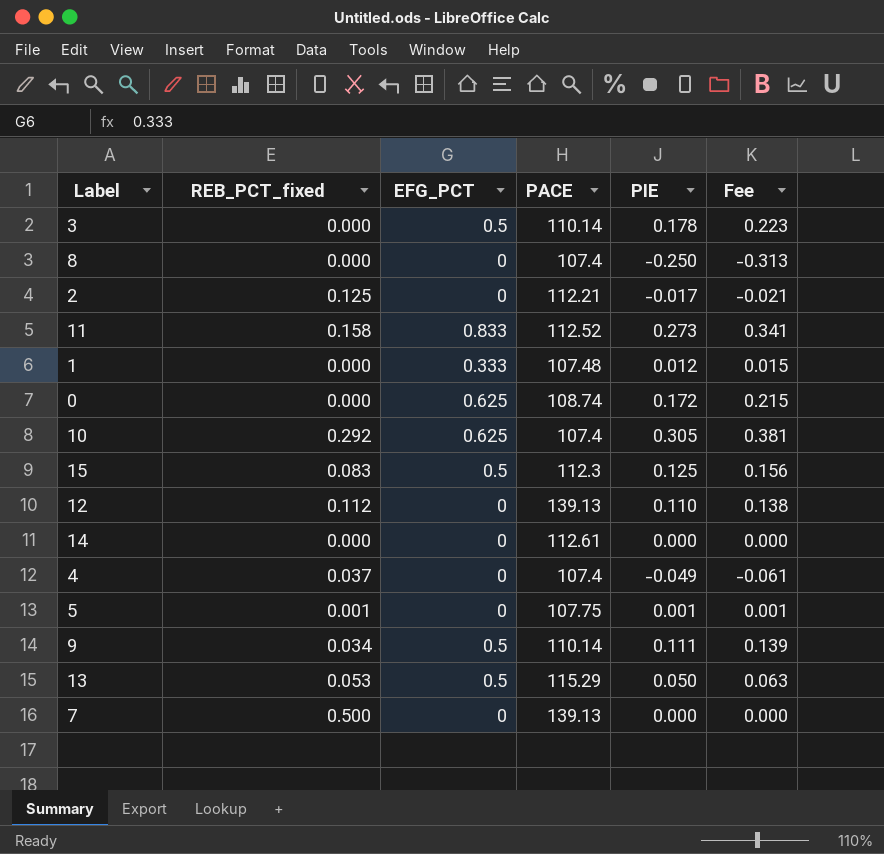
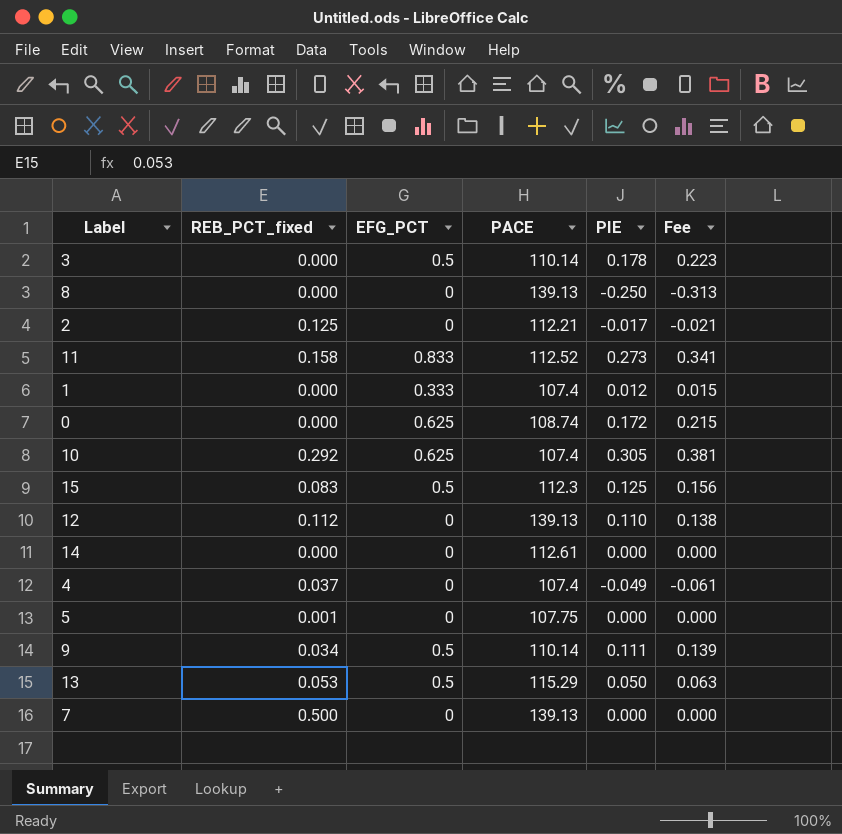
8 | PACE: 107.4 -> 139.13
1 | PACE: 107.48 -> 107.4
5 | PIE: 0.001 -> 0.000
5 | Fee: 0.001 -> 0.000

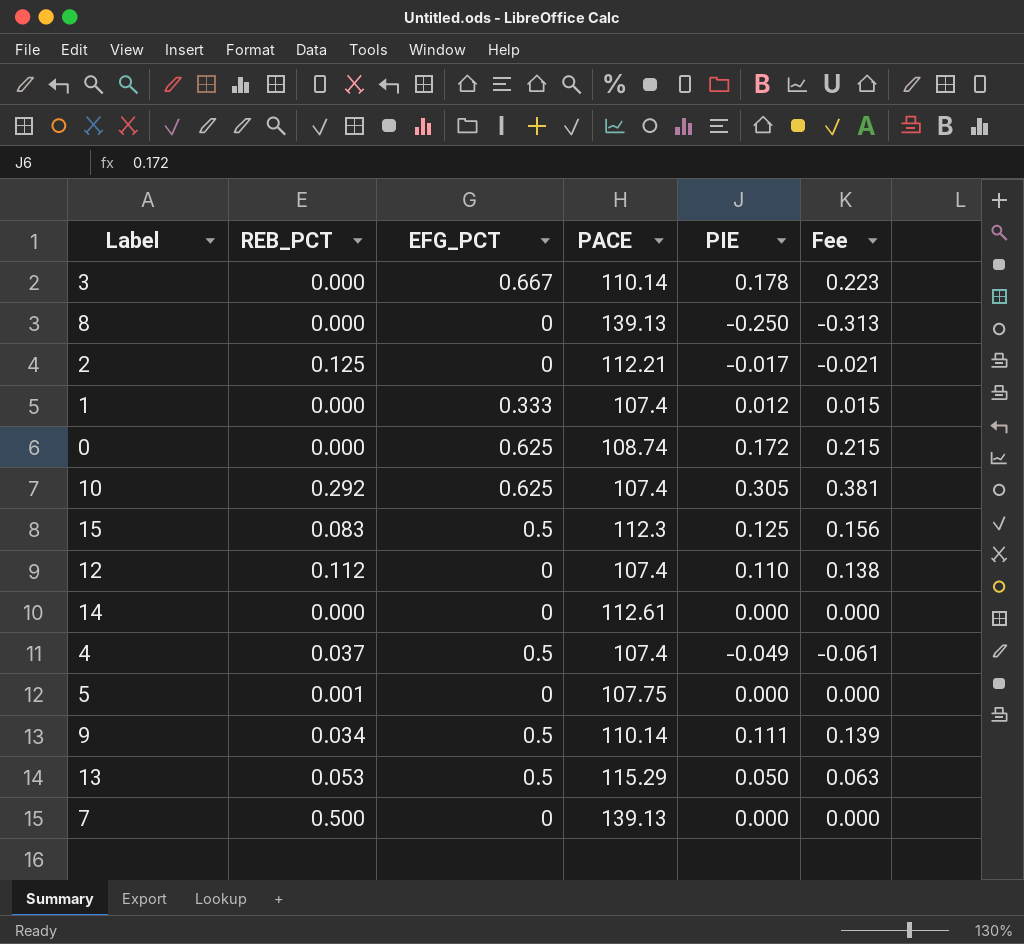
column name: REB_PCT_fixed -> REB_PCT
row 11: 0.158 | 0.833 | 112.52 | 0.273 | 0.341 -> none
3 | EFG_PCT: 0.5 -> 0.667
12 | PACE: 139.13 -> 107.4
4 | EFG_PCT: 0 -> 0.5

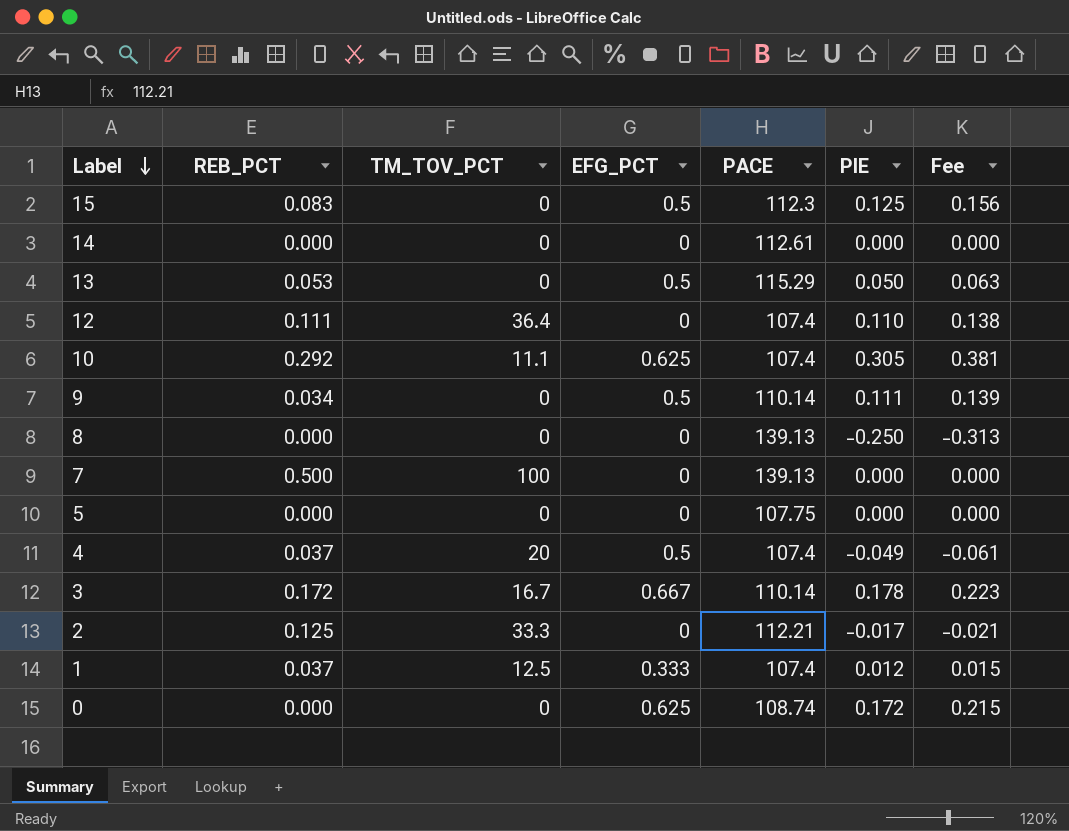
row order: none -> Label descending
column TM_TOV_PCT | position: none -> 3
12 | REB_PCT: 0.112 -> 0.111
5 | REB_PCT: 0.001 -> 0.000
3 | REB_PCT: 0.000 -> 0.172
1 | REB_PCT: 0.000 -> 0.037

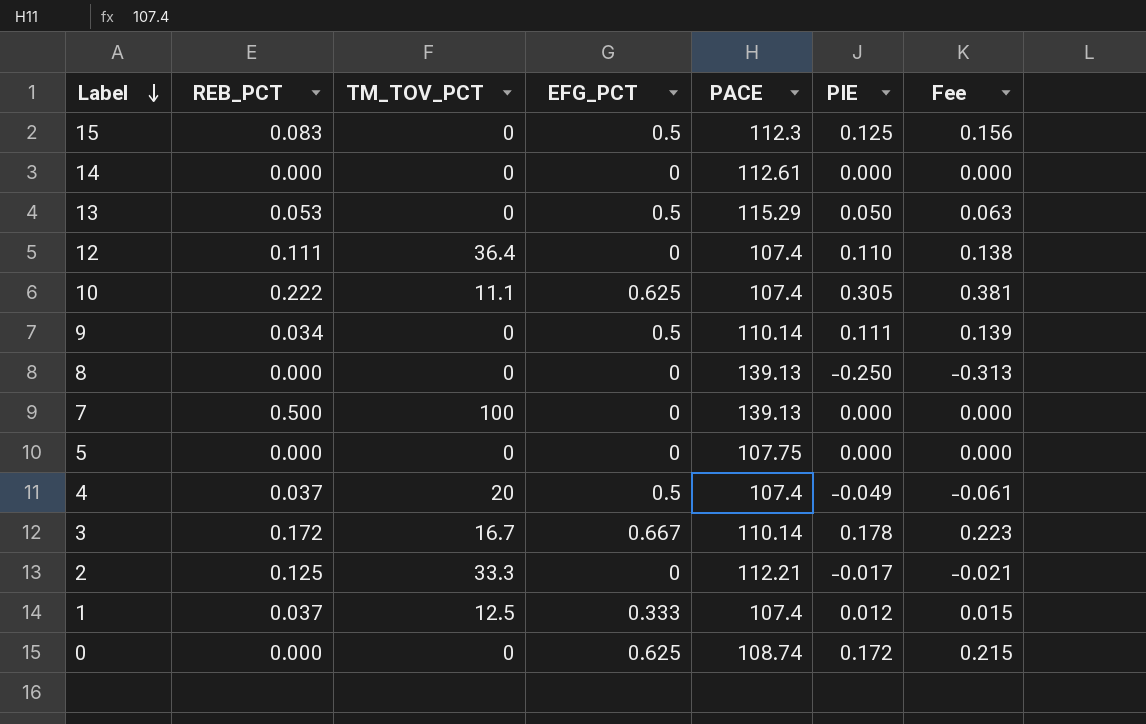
10 | REB_PCT: 0.292 -> 0.222

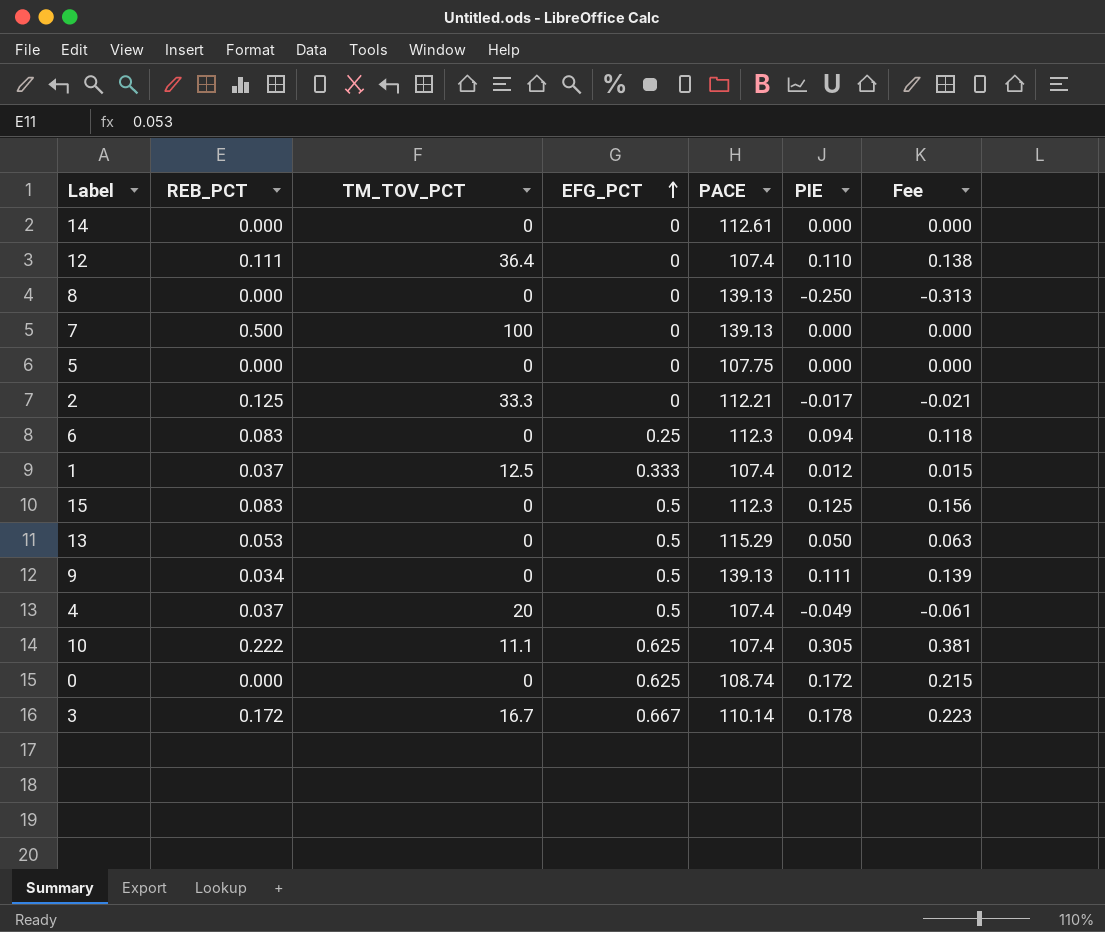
row order: Label descending -> EFG_PCT ascending
row 6: none -> 0.083 | 0 | 0.25 | 112.3 | 0.094 | 0.118
9 | PACE: 110.14 -> 139.13

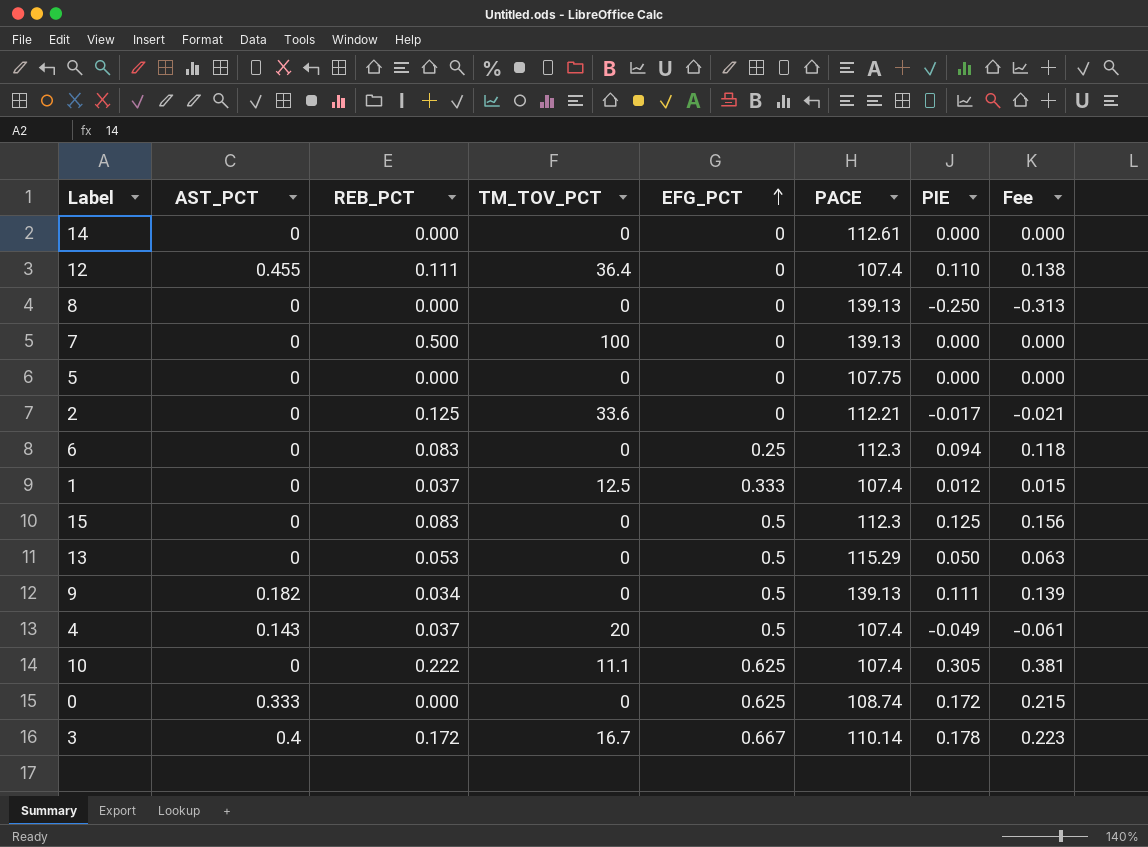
column AST_PCT | position: none -> 2
2 | TM_TOV_PCT: 33.3 -> 33.6

